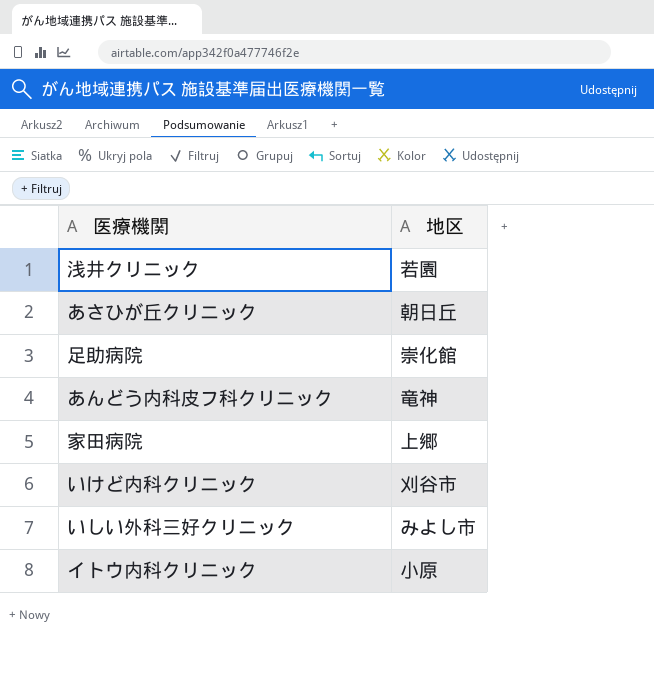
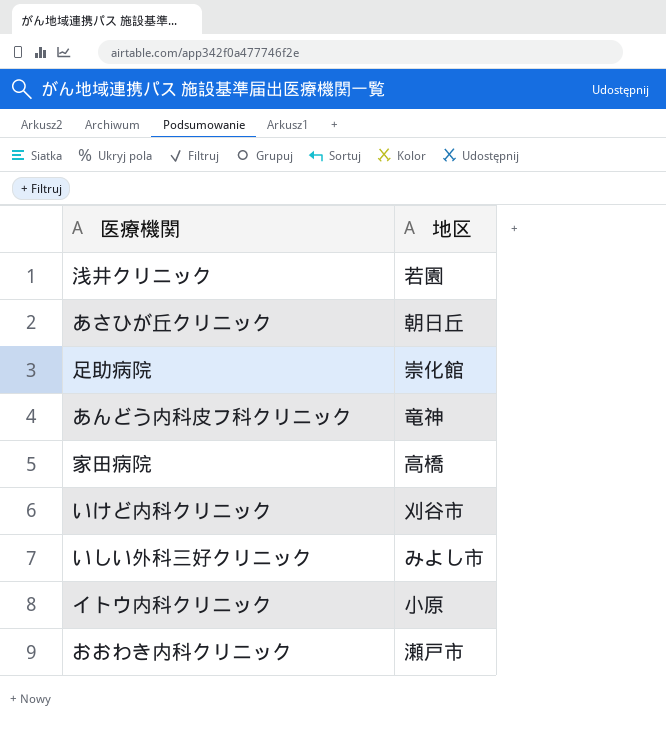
家田病院 | 地区: 上郷 -> 高橋
row おおわき内科クリニック: none -> 瀬戸市

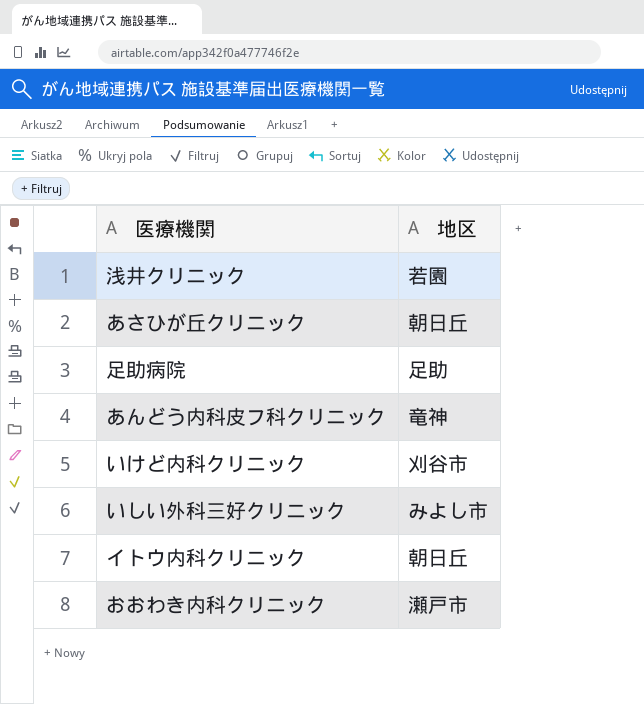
row 家田病院: 高橋 -> none
足助病院 | 地区: 崇化館 -> 足助
イトウ内科クリニック | 地区: 小原 -> 朝日丘

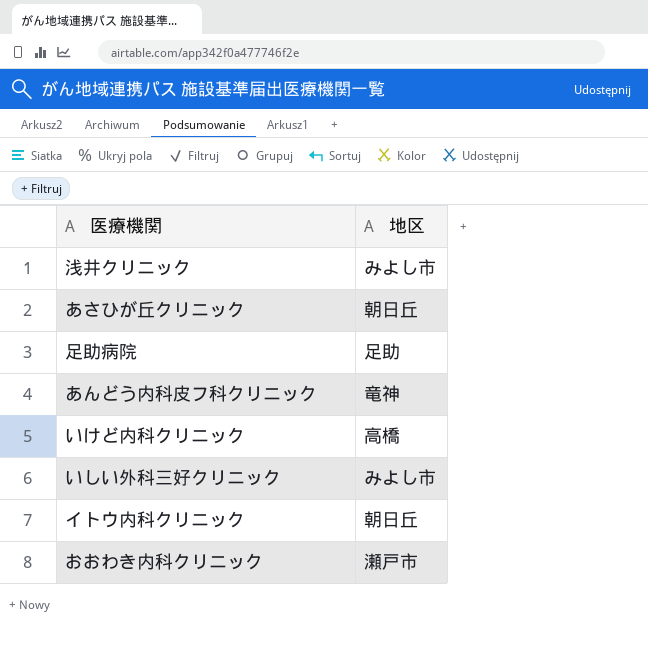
浅井クリニック | 地区: 若園 -> みよし市
いけど内科クリニック | 地区: 刈谷市 -> 高橋

